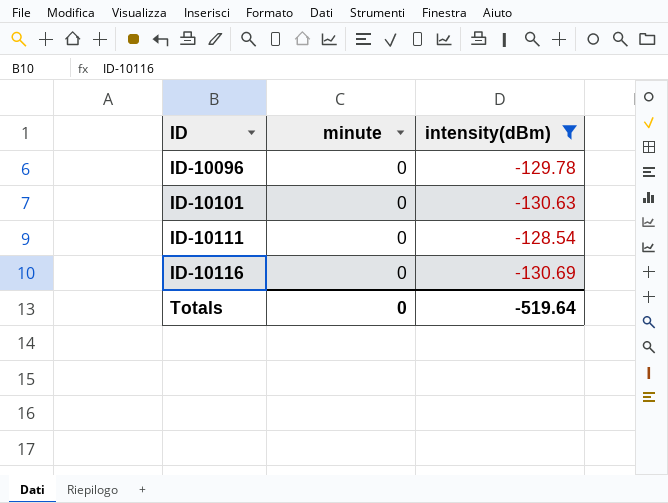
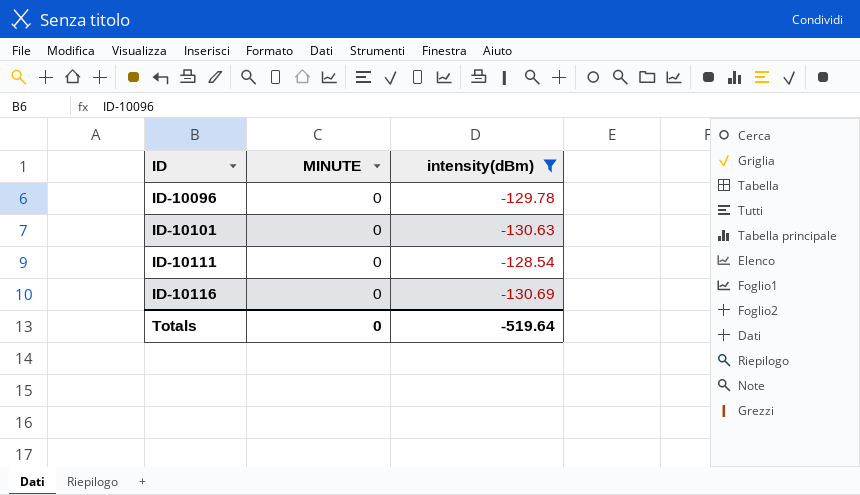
column name: minute -> MINUTE

